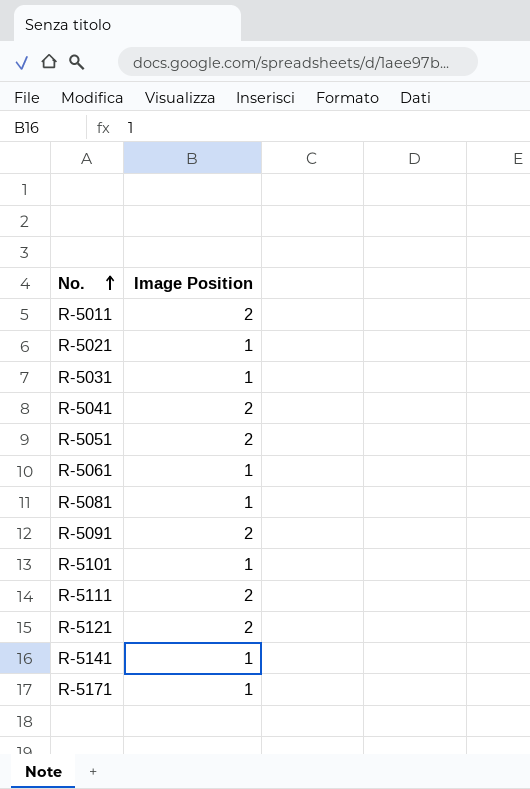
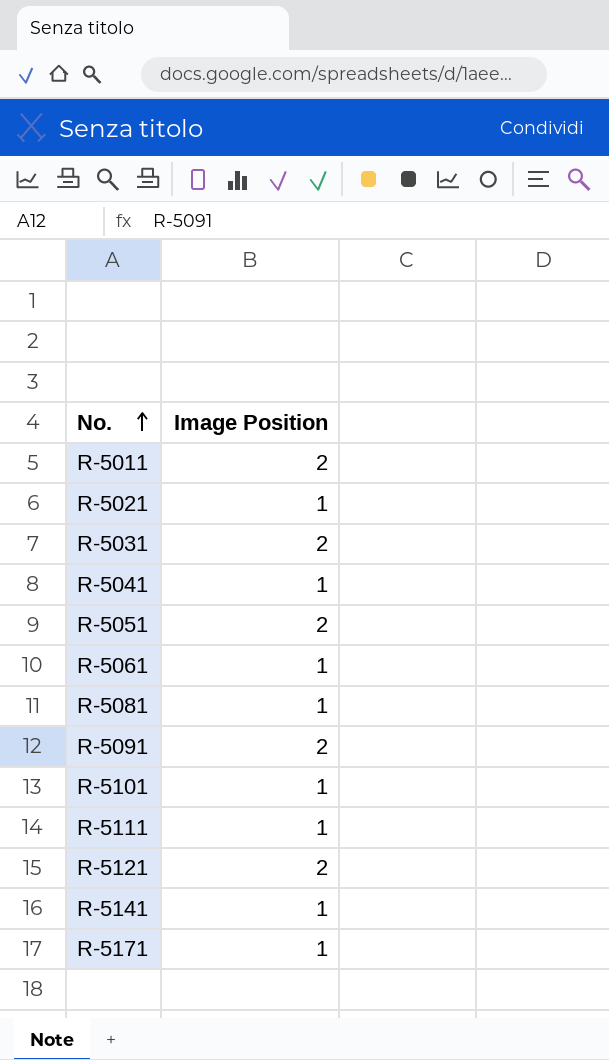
R-5031 | Image Position: 1 -> 2
R-5041 | Image Position: 2 -> 1
R-5111 | Image Position: 2 -> 1

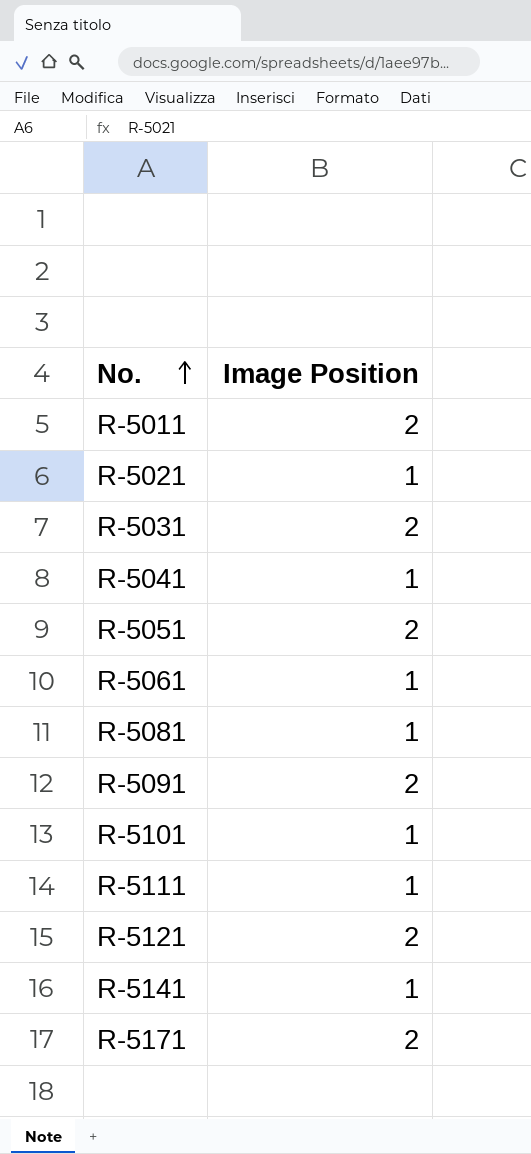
R-5171 | Image Position: 1 -> 2

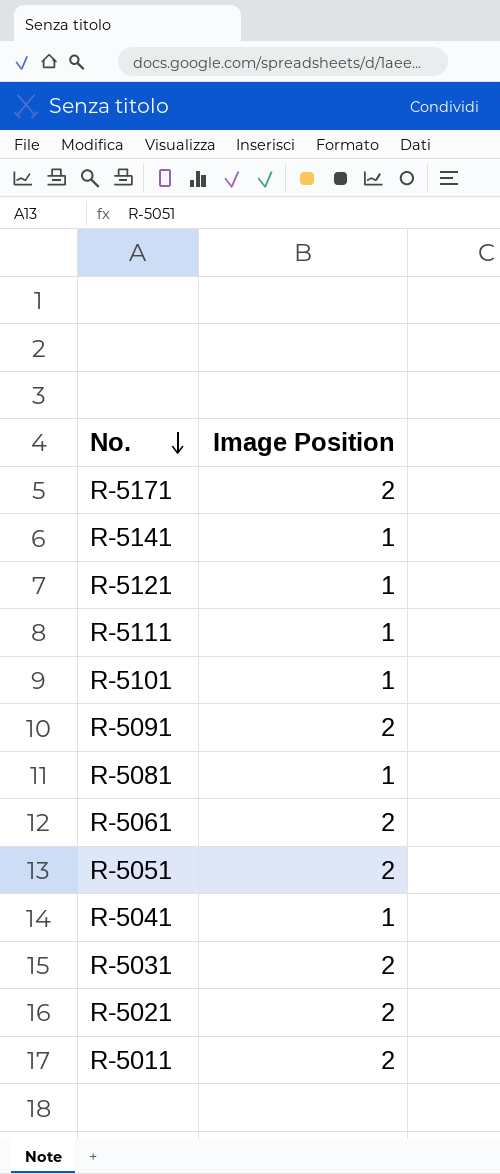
row order: No. ascending -> No. descending
R-5121 | Image Position: 2 -> 1
R-5061 | Image Position: 1 -> 2
R-5021 | Image Position: 1 -> 2

